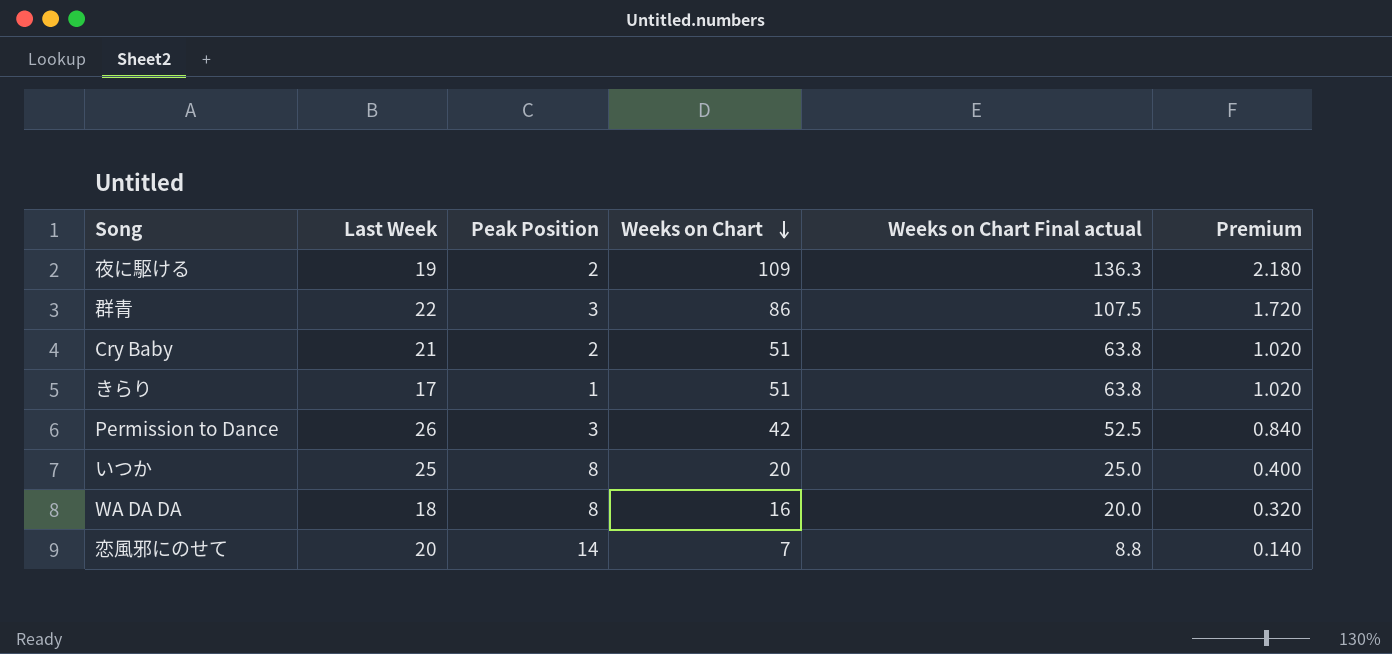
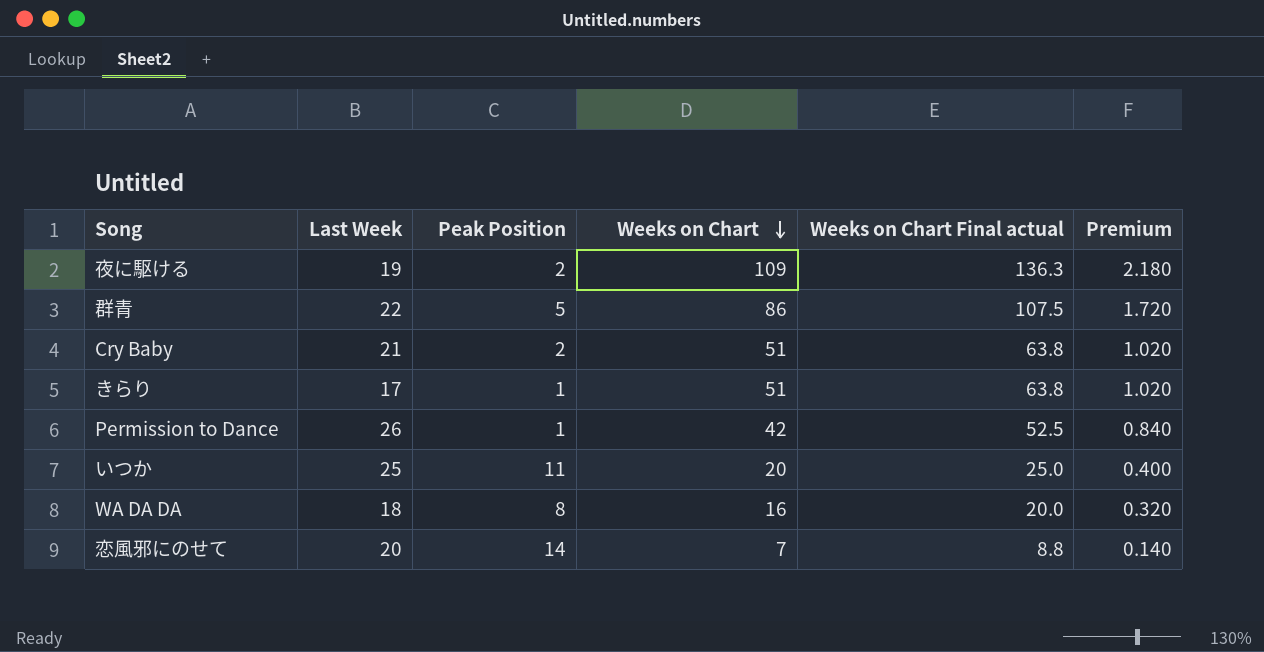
群青 | Peak Position: 3 -> 5
Permission to Dance | Peak Position: 3 -> 1
いつか | Peak Position: 8 -> 11

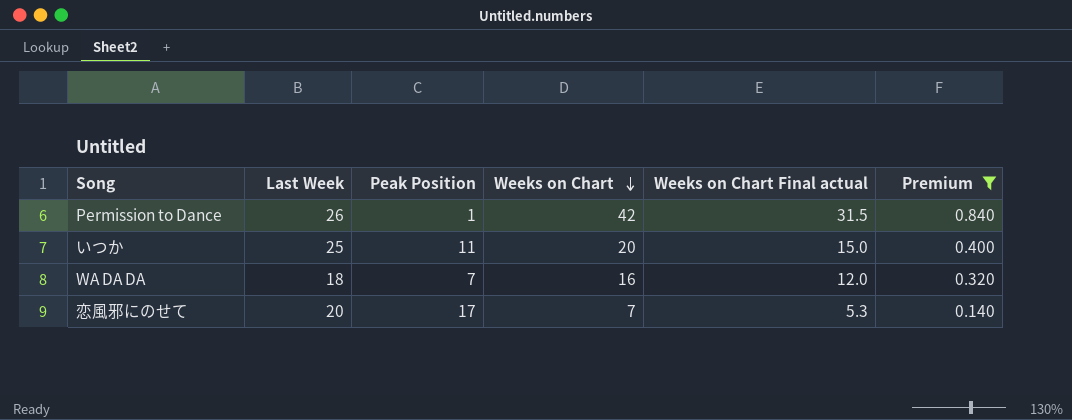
filter: none -> Premium <= 0.840
column Weeks on Chart Final actual | formula: [Weeks on Chart] * 1.25 -> [Weeks on Chart] * 0.75
WA DA DA | Peak Position: 8 -> 7
恋風邪にのせて | Peak Position: 14 -> 17

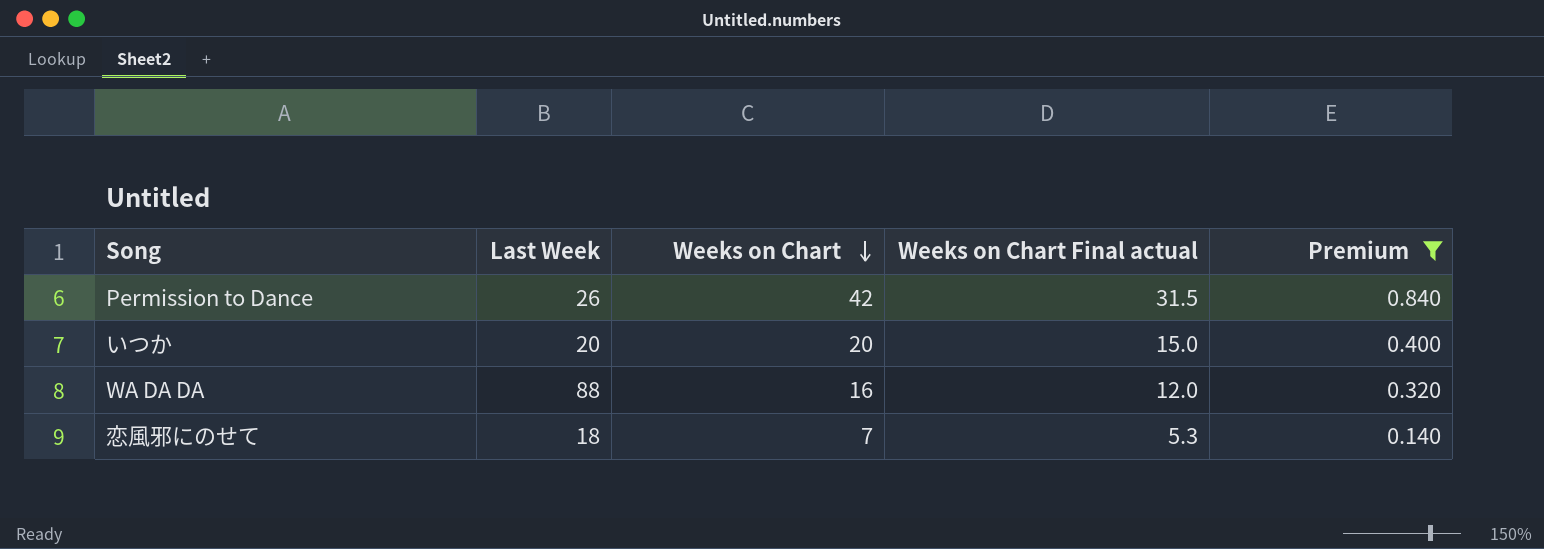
column Peak Position | position: 3 -> none
いつか | Last Week: 25 -> 20
WA DA DA | Last Week: 18 -> 88
恋風邪にのせて | Last Week: 20 -> 18

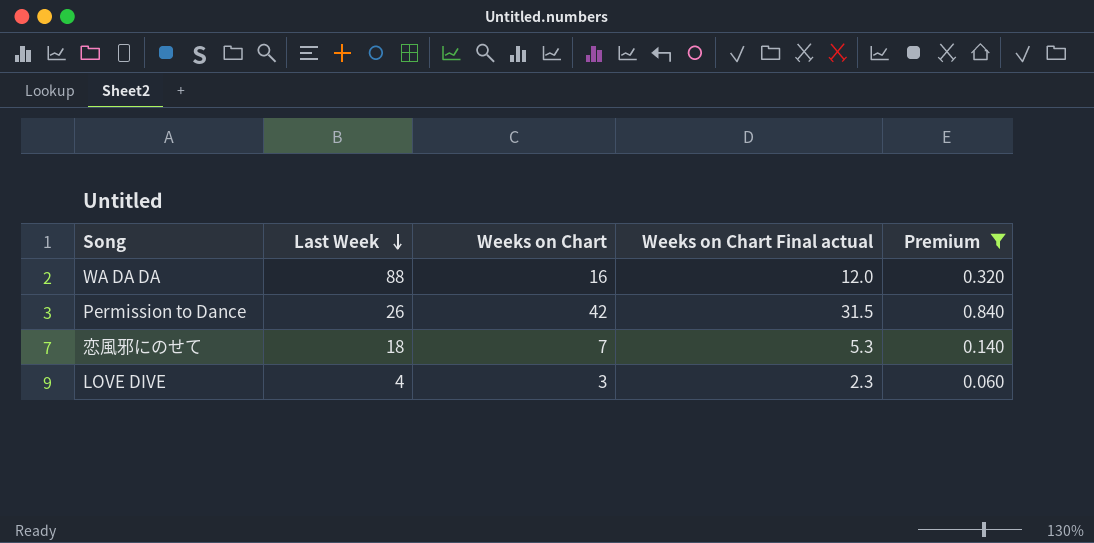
row order: Weeks on Chart descending -> Last Week descending
row いつか: 20 | 20 | 15.0 | 0.400 -> none
row LOVE DIVE: none -> 4 | 3 | 2.3 | 0.060

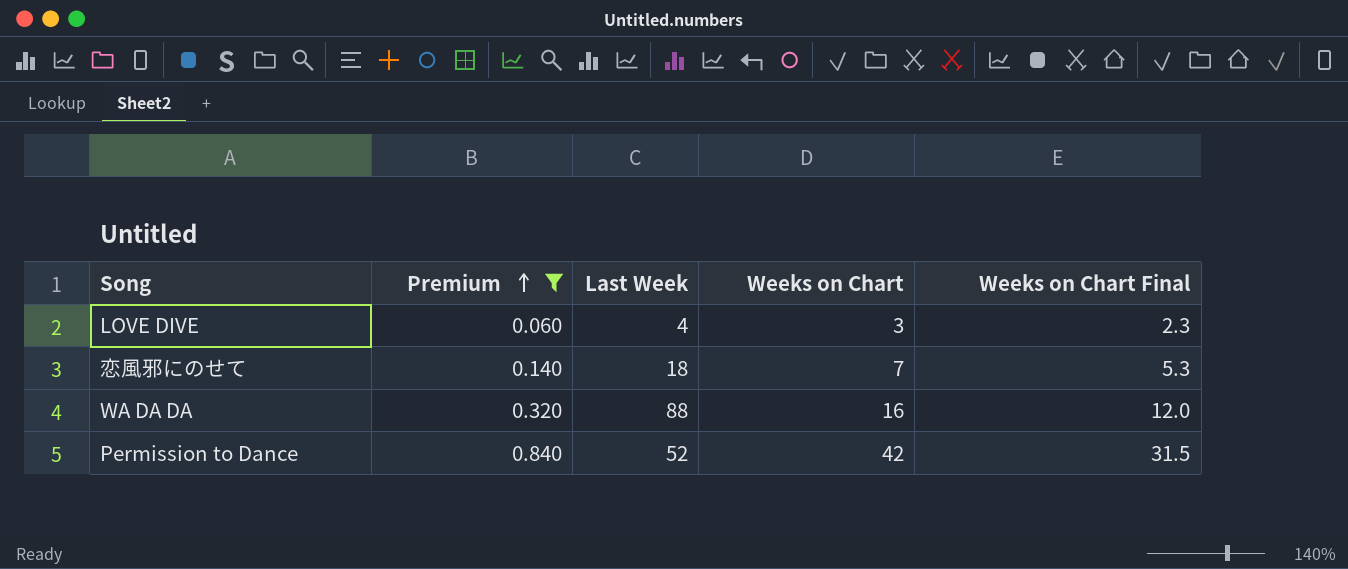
row order: Last Week descending -> Premium ascending
column Premium | position: 5 -> 2
column name: Weeks on Chart Final actual -> Weeks on Chart Final
Permission to Dance | Last Week: 26 -> 52

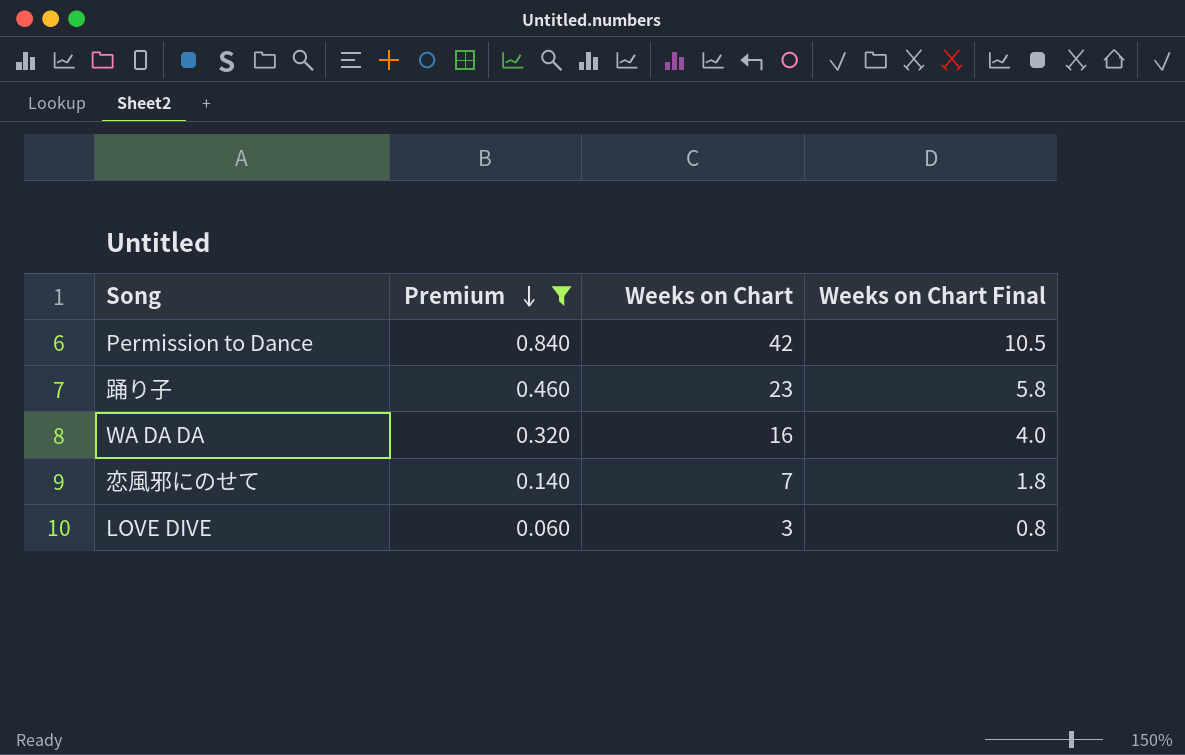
row order: Premium ascending -> Premium descending
column Last Week | position: 3 -> none
column Weeks on Chart Final | formula: [Weeks on Chart] * 0.75 -> [Weeks on Chart] * 0.25
row 踊り子: none -> 0.460 | 23 | 5.8

